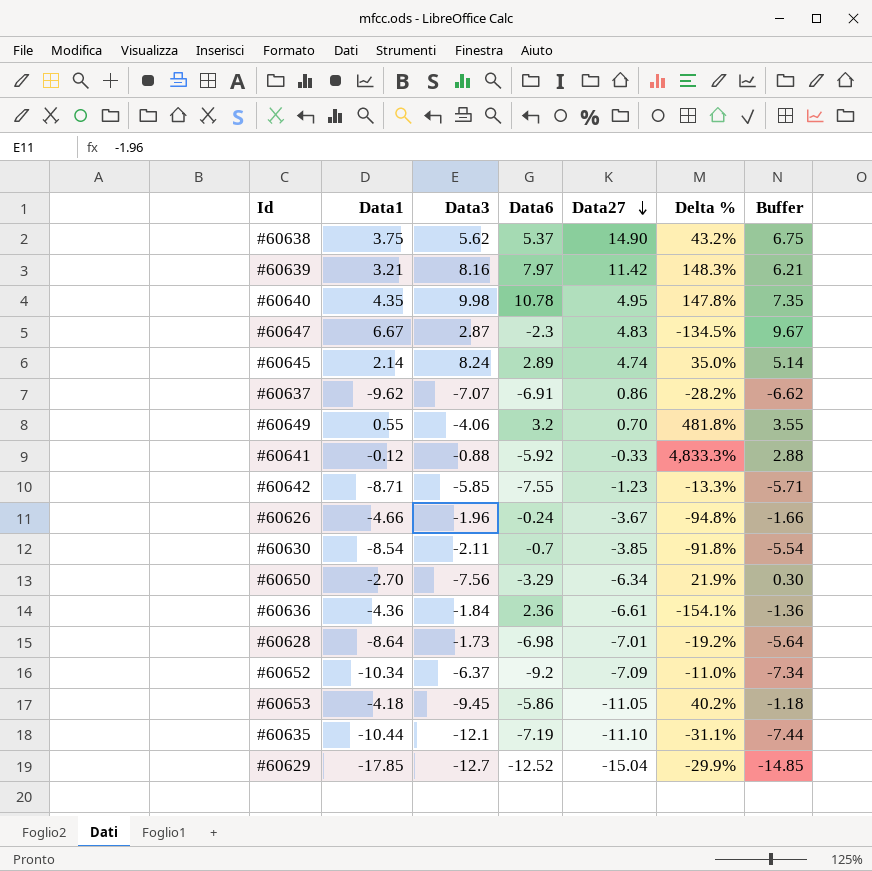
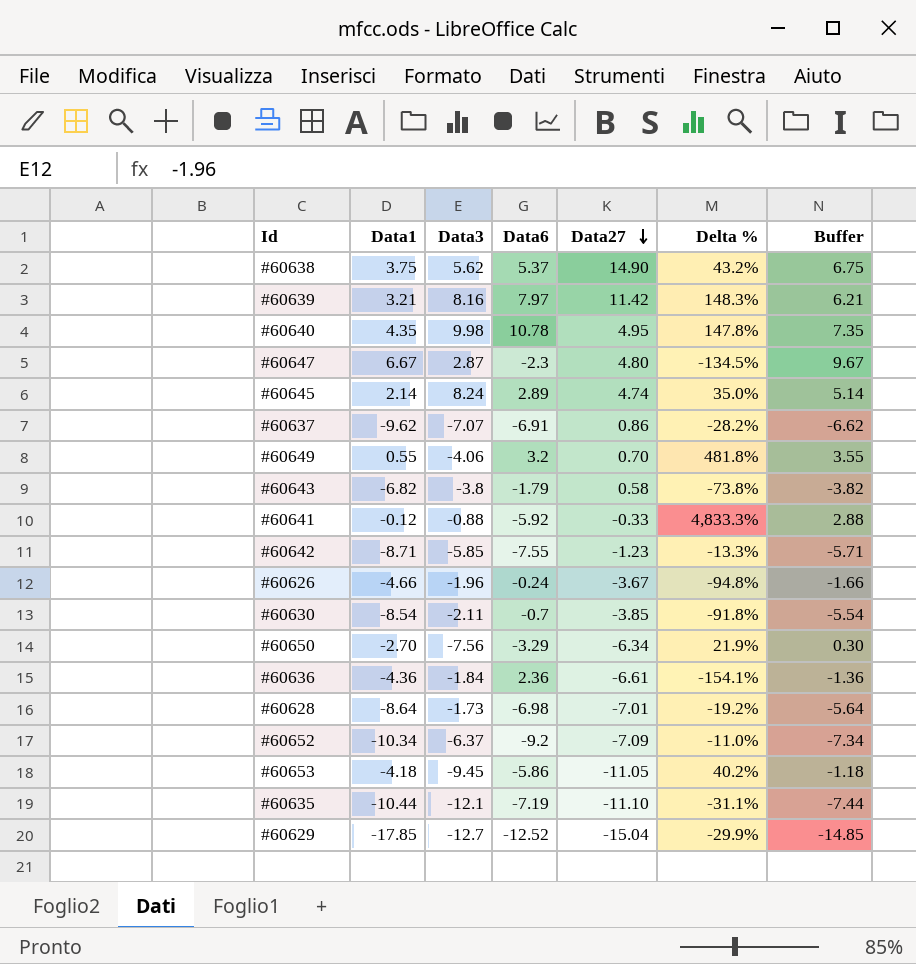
#60647 | Data27: 4.83 -> 4.80
row #60643: none -> -6.82 | -3.8 | -1.79 | 0.58 | -73.8% | -3.82

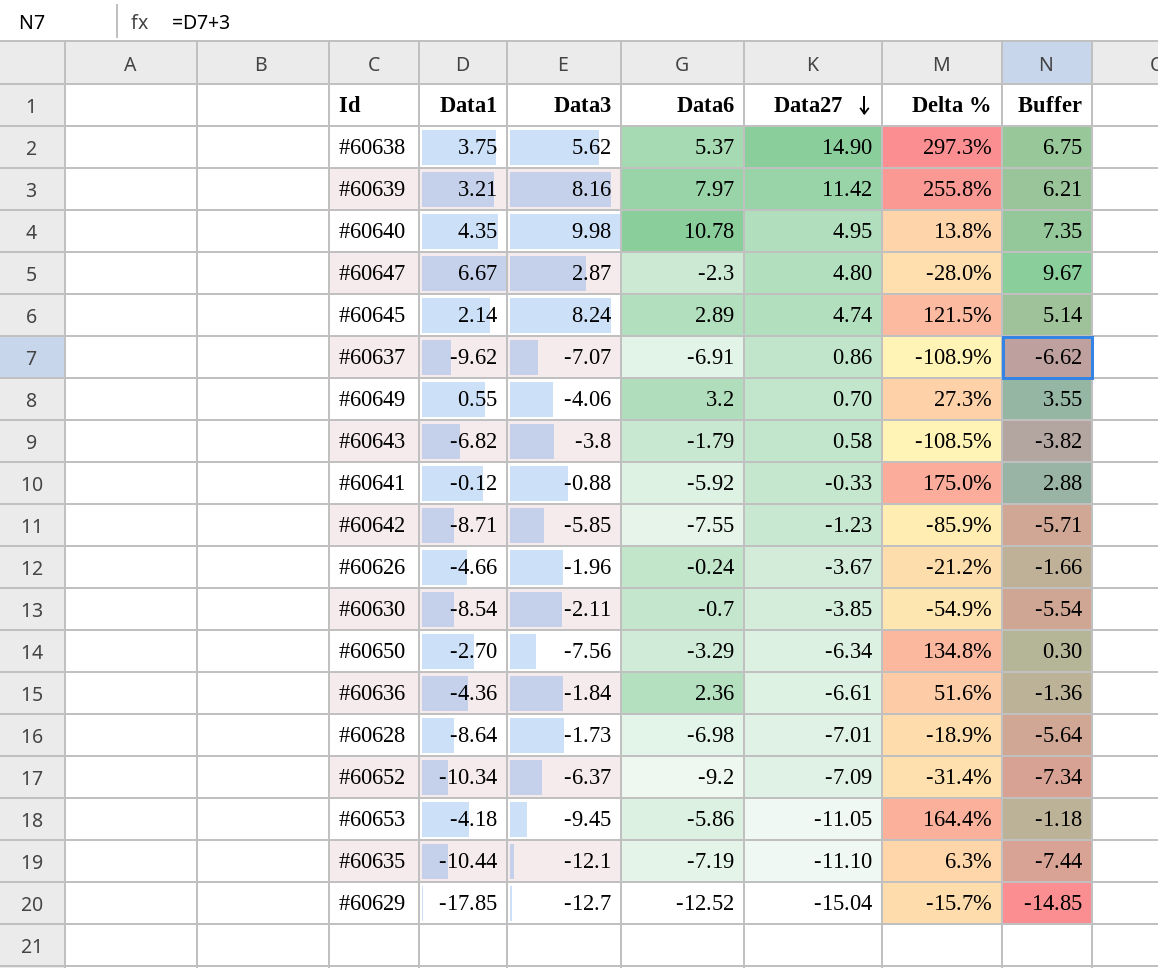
column Delta % | formula: ([Data6] - [Data1]) / [Data1] -> ([Data27] - [Data1]) / [Data1]

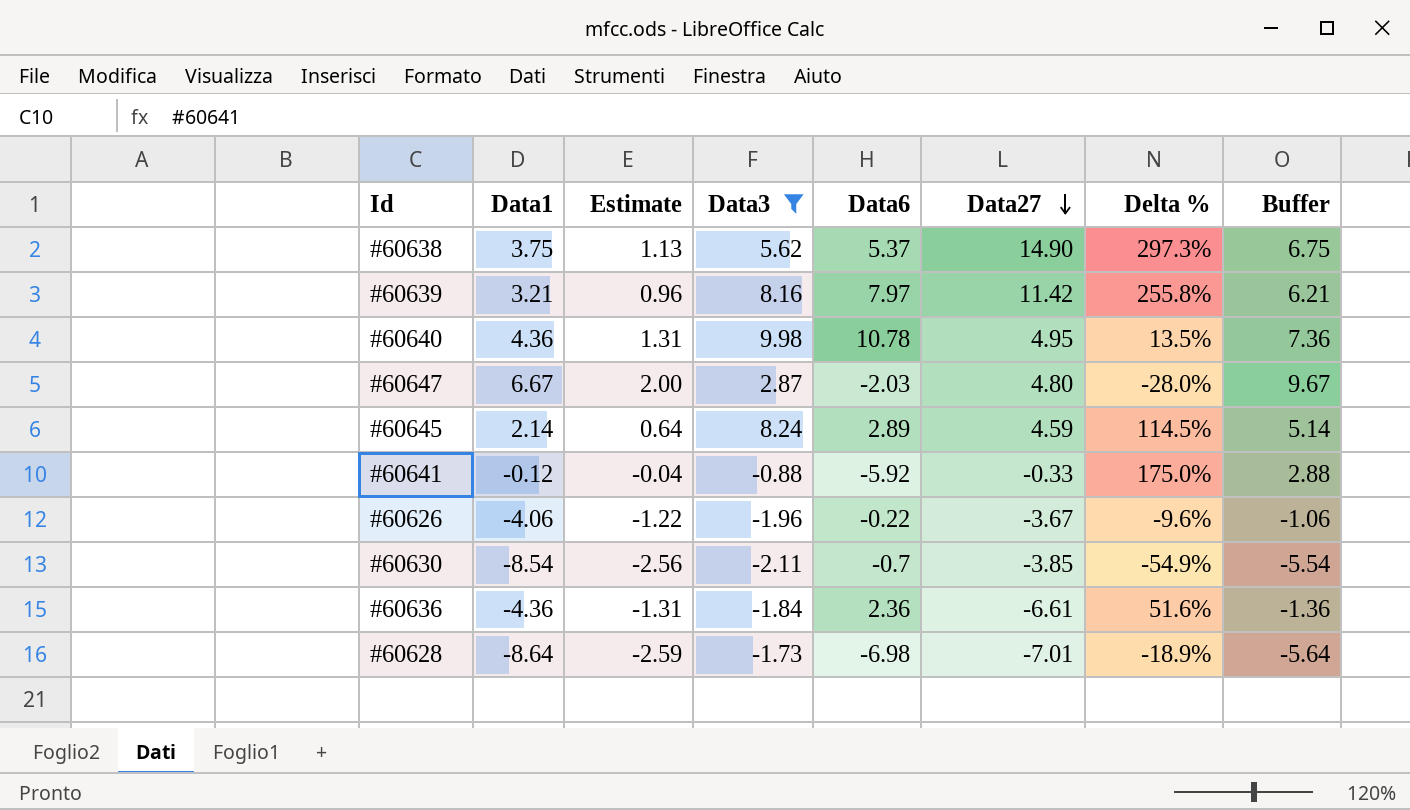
filter: none -> Data3 >= -2.11
column Estimate | formula: none -> [Data1] * 0.3
#60640 | Data1: 4.35 -> 4.36
#60640 | Delta %: 13.8% -> 13.5%
#60640 | Buffer: 7.35 -> 7.36
#60647 | Data6: -2.3 -> -2.03
#60645 | Data27: 4.74 -> 4.59
#60645 | Delta %: 121.5% -> 114.5%
#60626 | Data1: -4.66 -> -4.06
#60626 | Data6: -0.24 -> -0.22
#60626 | Delta %: -21.2% -> -9.6%
#60626 | Buffer: -1.66 -> -1.06

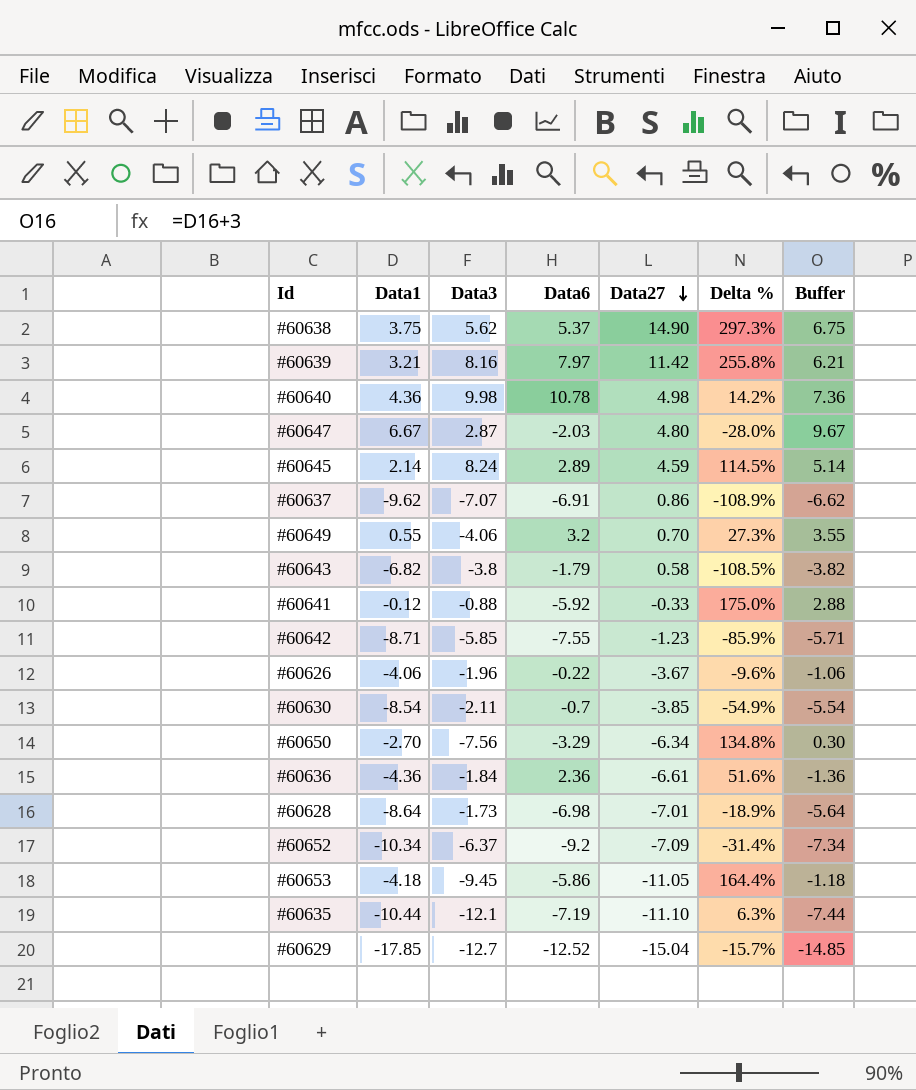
filter: Data3 >= -2.11 -> none
column Estimate | formula: [Data1] * 0.3 -> none
#60640 | Data27: 4.95 -> 4.98
#60640 | Delta %: 13.5% -> 14.2%

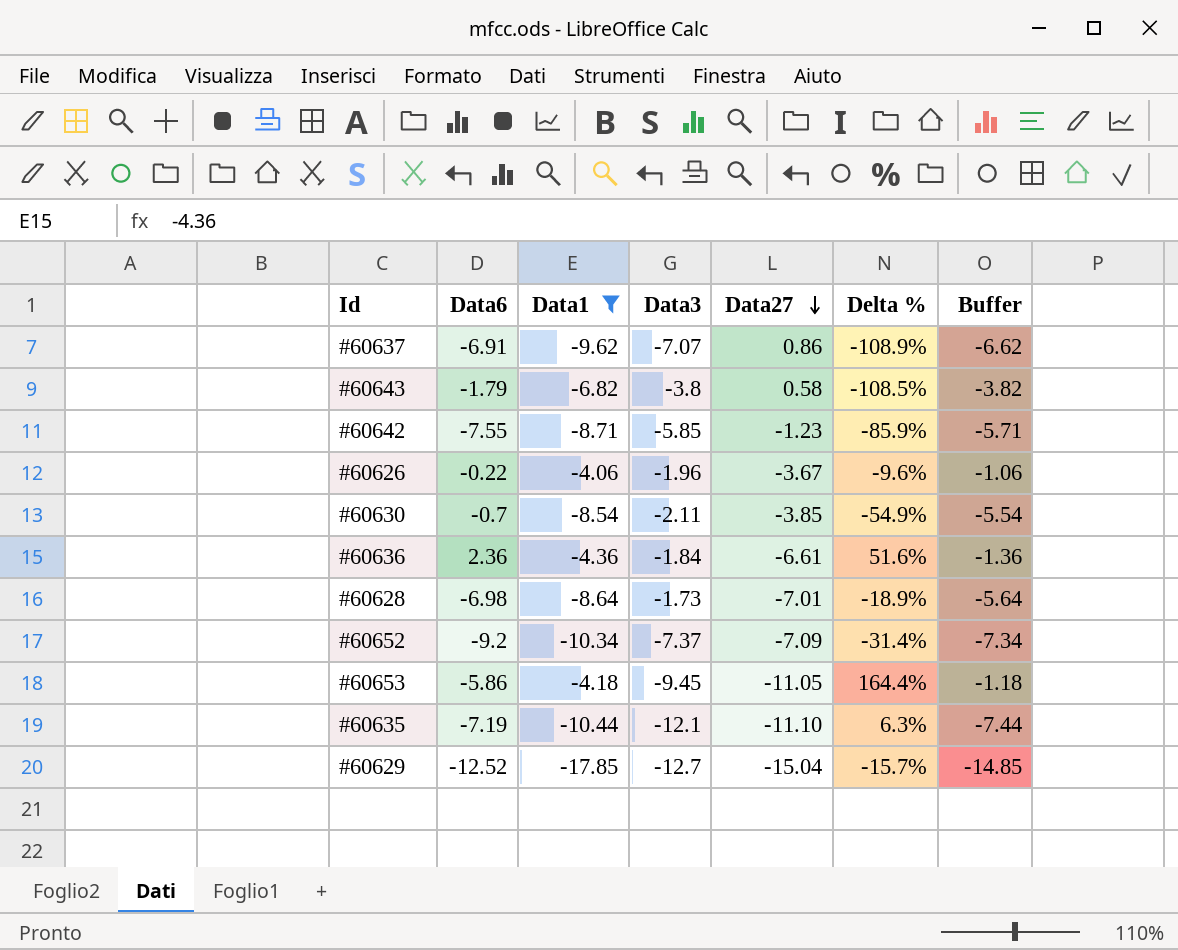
filter: none -> Data1 <= -4.06
column Data6 | position: 4 -> 2
#60652 | Data3: -6.37 -> -7.37

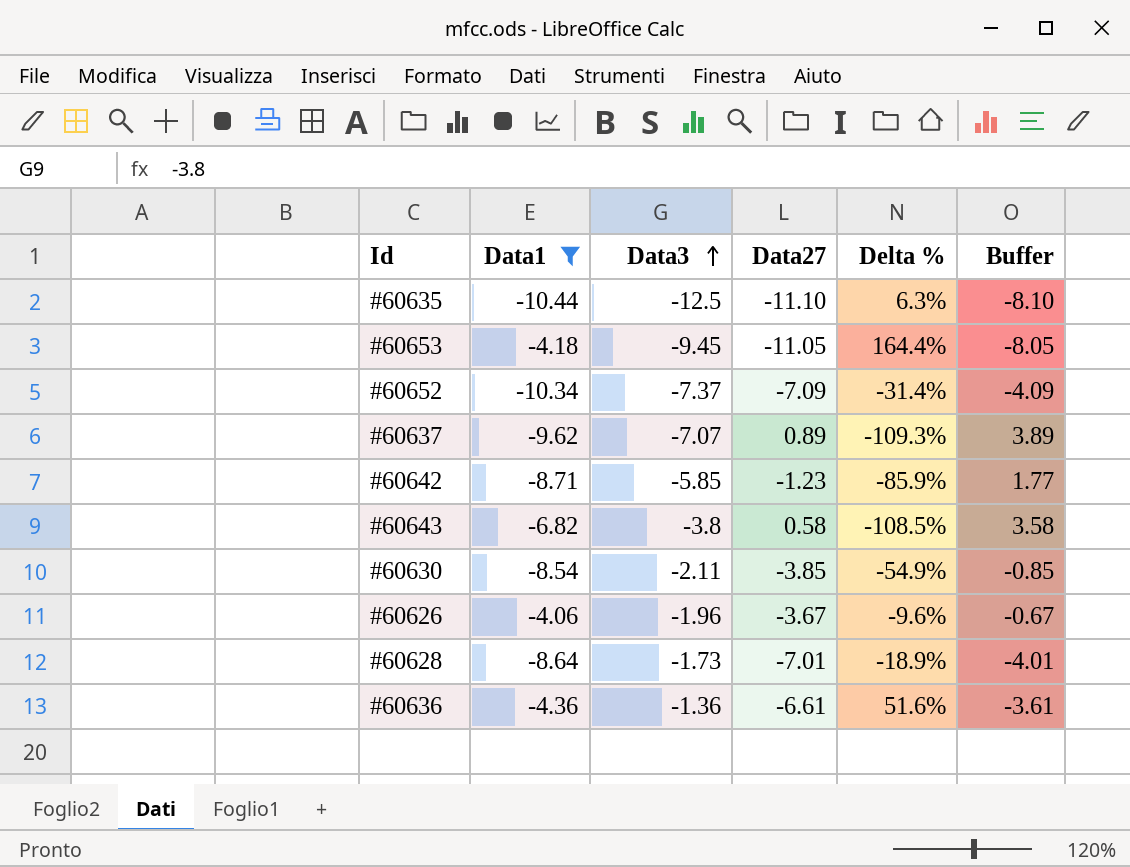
row order: Data27 descending -> Data3 ascending
column Data6 | position: 2 -> none
column Buffer | formula: [Data1] + 3 -> [Data27] + 3
row #60629: -12.52 | -17.85 | -12.7 | -15.04 | -15.7% | -14.85 -> none
#60635 | Data3: -12.1 -> -12.5
#60637 | Data27: 0.86 -> 0.89
#60637 | Delta %: -108.9% -> -109.3%
#60636 | Data3: -1.84 -> -1.36

